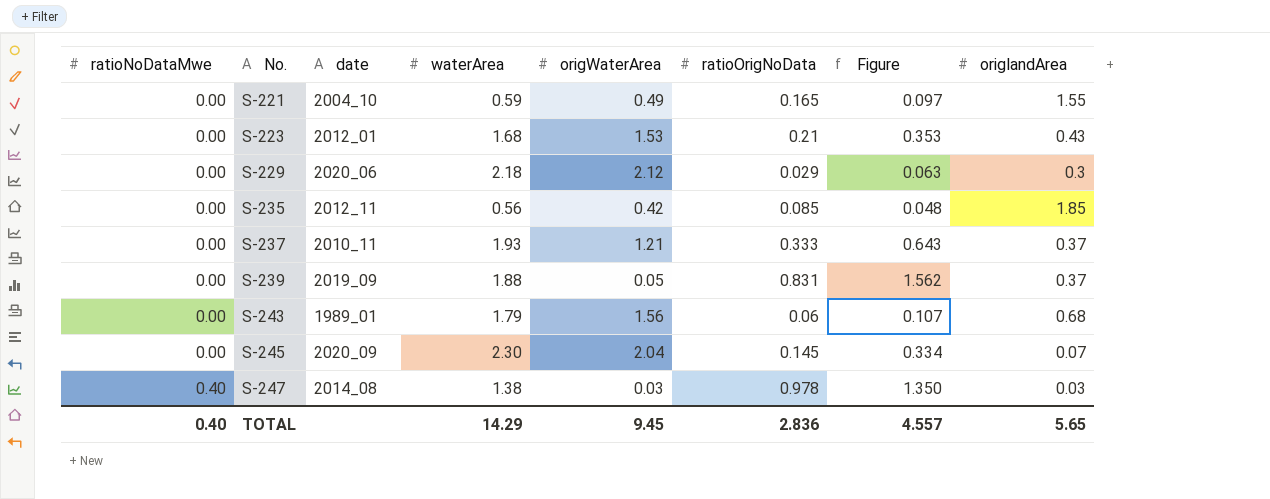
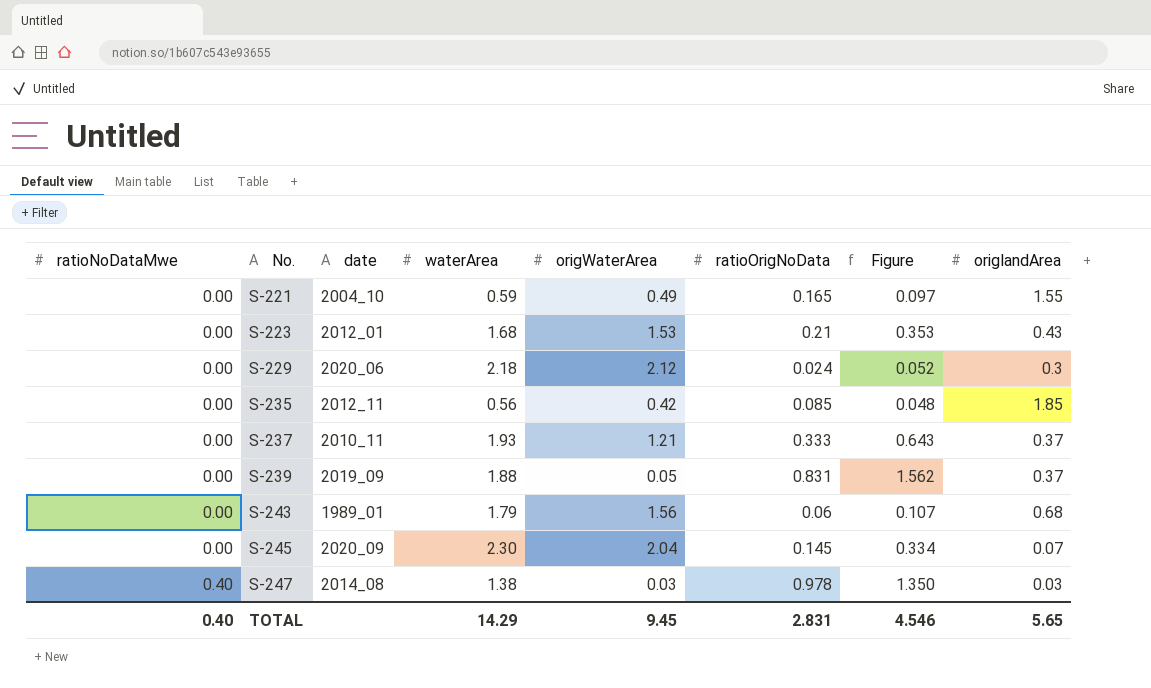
S-229 | ratioOrigNoData: 0.029 -> 0.024
S-229 | Figure: 0.063 -> 0.052
TOTAL | ratioOrigNoData: 2.836 -> 2.831
TOTAL | Figure: 4.557 -> 4.546

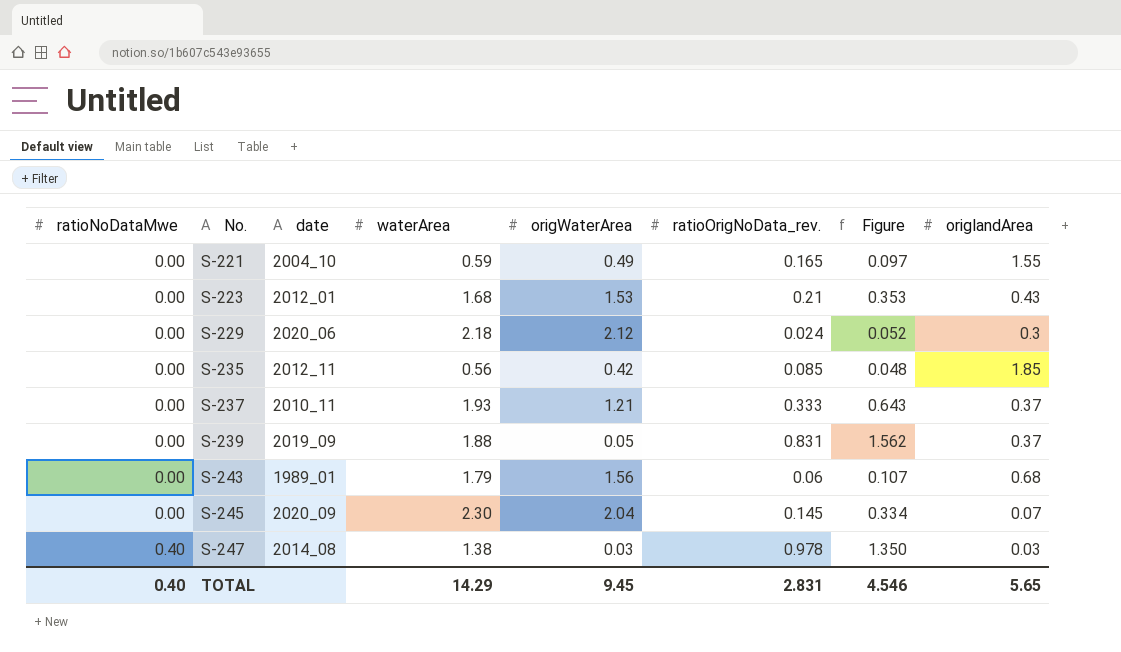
column name: ratioOrigNoData -> ratioOrigNoData_rev.

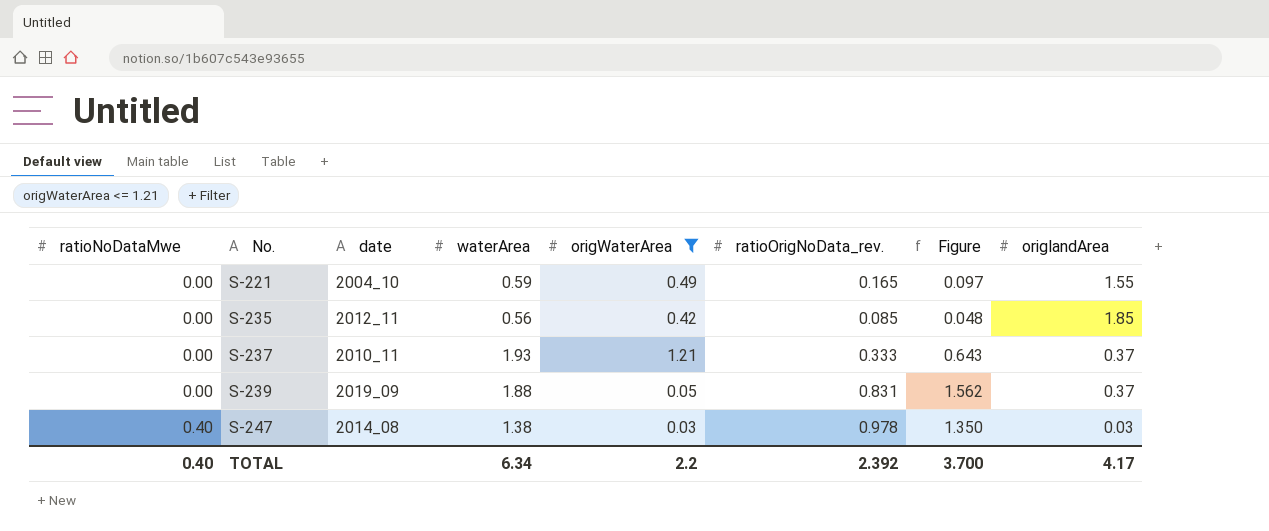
filter: none -> origWaterArea <= 1.21
TOTAL | waterArea: 14.29 -> 6.34
TOTAL | origWaterArea: 9.45 -> 2.2
TOTAL | ratioOrigNoData_rev.: 2.831 -> 2.392
TOTAL | Figure: 4.546 -> 3.700
TOTAL | origlandArea: 5.65 -> 4.17

